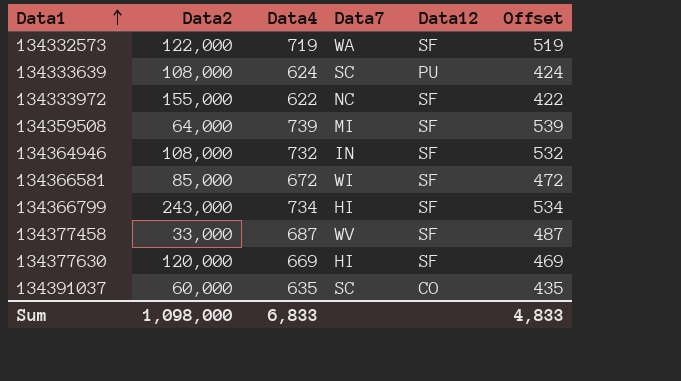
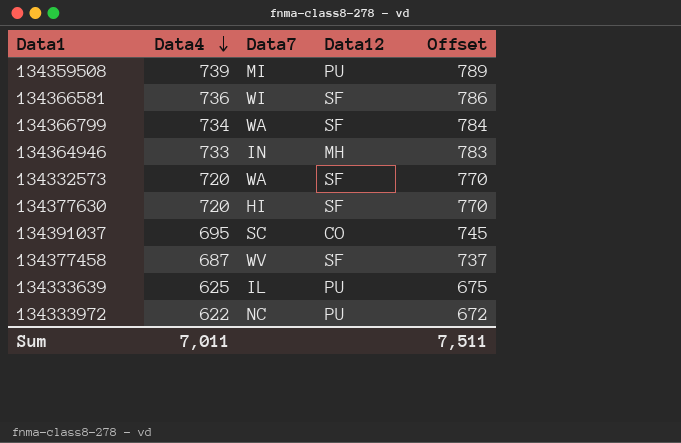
row order: Data1 ascending -> Data4 descending
column Data2 | position: 2 -> none
column Offset | formula: [Data4] - 200 -> [Data4] + 50
134359508 | Data12: SF -> PU
134366581 | Data4: 672 -> 736
134366799 | Data7: HI -> WA
134364946 | Data4: 732 -> 733
134364946 | Data12: SF -> MH
134332573 | Data4: 719 -> 720
134377630 | Data4: 669 -> 720
134391037 | Data4: 635 -> 695
134333639 | Data4: 624 -> 625
134333639 | Data7: SC -> IL
134333972 | Data12: SF -> PU
Sum | Data4: 6,833 -> 7,011
Sum | Offset: 4,833 -> 7,511

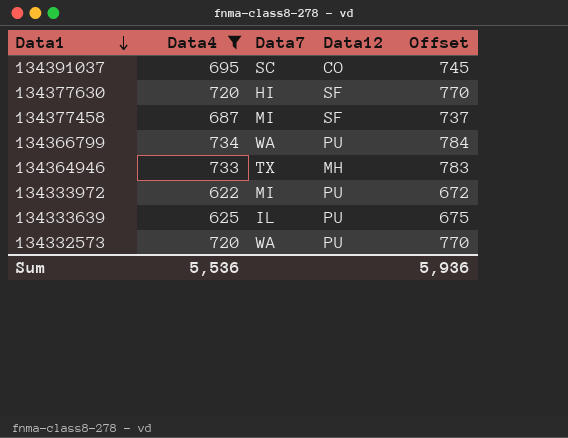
filter: none -> Data4 <= 734
row order: Data4 descending -> Data1 descending
134377458 | Data7: WV -> MI
134366799 | Data12: SF -> PU
134364946 | Data7: IN -> TX
134333972 | Data7: NC -> MI
134332573 | Data12: SF -> PU
Sum | Data4: 7,011 -> 5,536
Sum | Offset: 7,511 -> 5,936

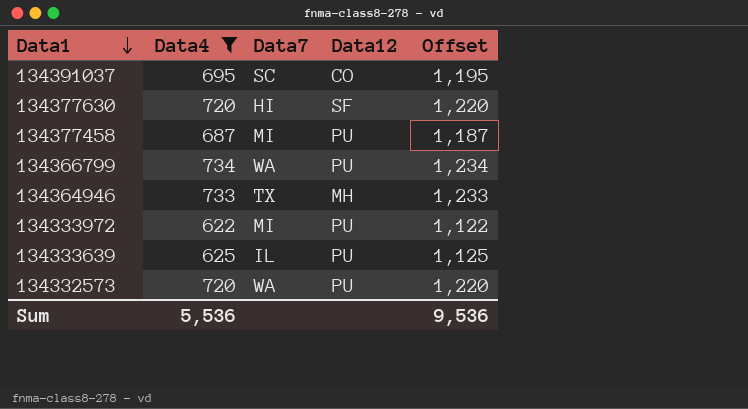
column Offset | formula: [Data4] + 50 -> [Data4] + 500
134377458 | Data12: SF -> PU
Sum | Offset: 5,936 -> 9,536

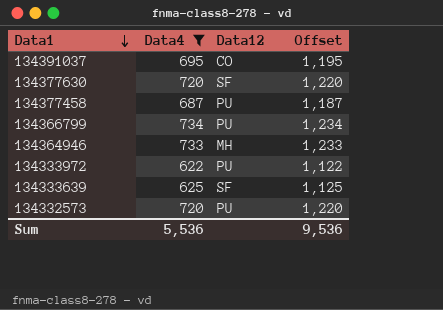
column Data7 | position: 3 -> none
134333639 | Data12: PU -> SF

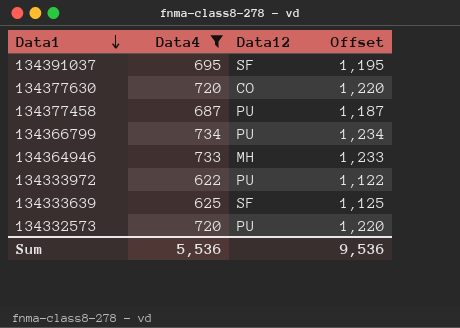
134391037 | Data12: CO -> SF
134377630 | Data12: SF -> CO

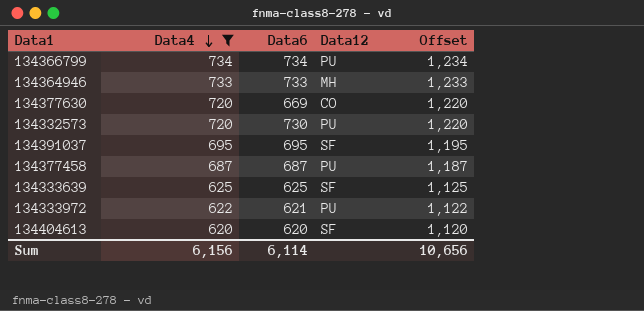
row order: Data1 descending -> Data4 descending
column Data6 | position: none -> 3
row 134404613: none -> 620 | 620 | SF | 1,120
Sum | Data4: 5,536 -> 6,156
Sum | Offset: 9,536 -> 10,656

